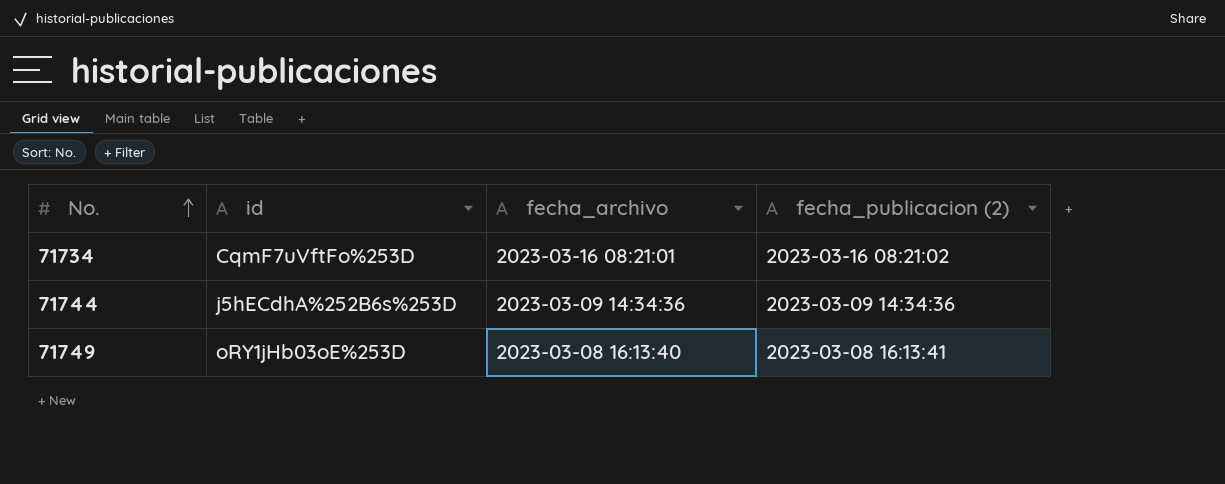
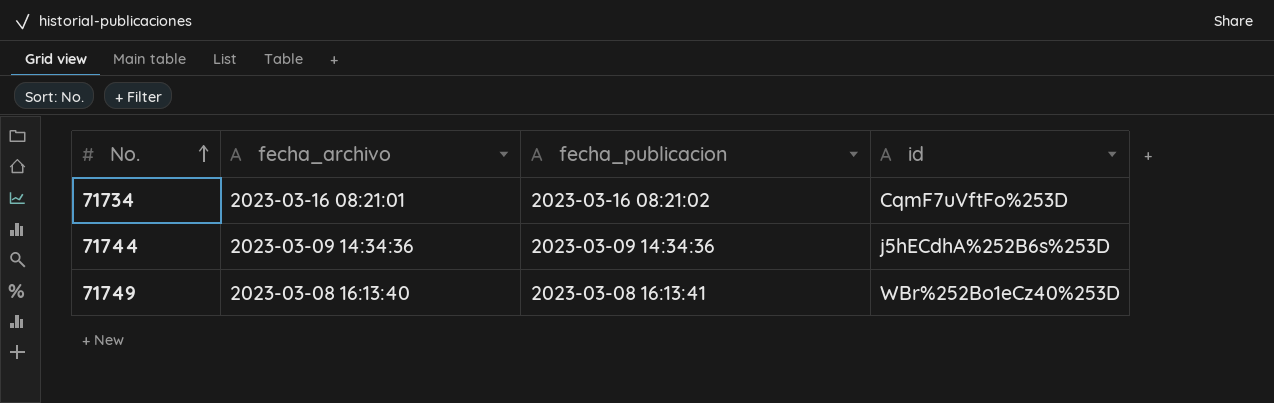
column name: fecha_publicacion (2) -> fecha_publicacion
column id | position: 2 -> 4
71749 | id: oRY1jHb03oE%253D -> WBr%252Bo1eCz40%253D

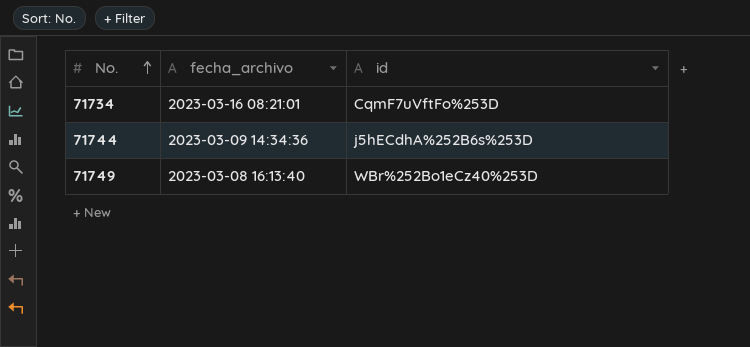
column fecha_publicacion | position: 3 -> none

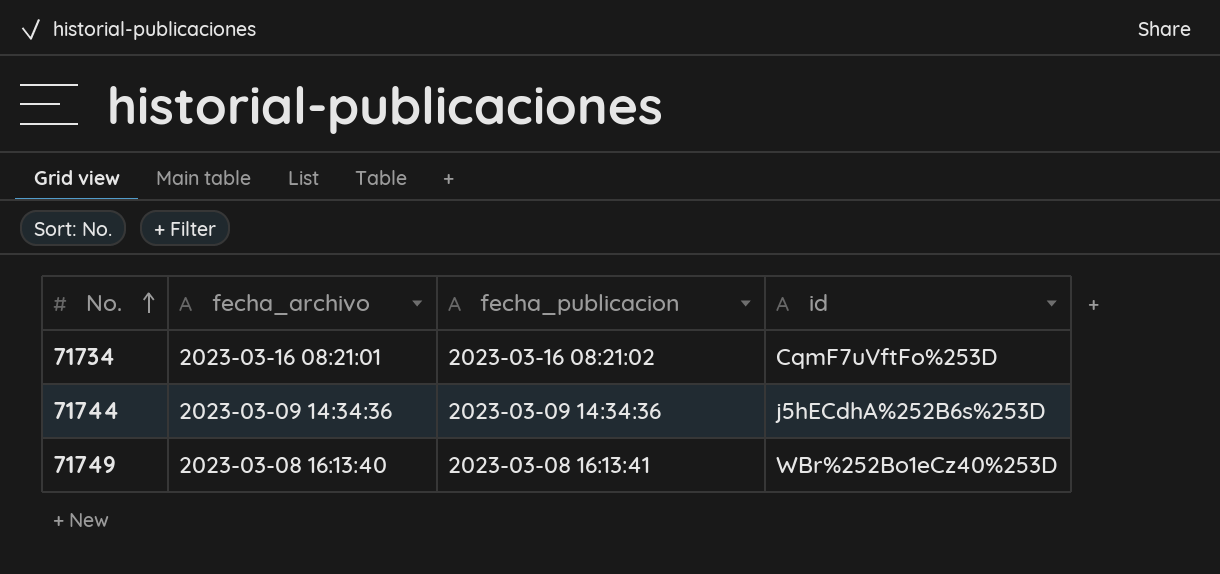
column fecha_publicacion | position: none -> 3

